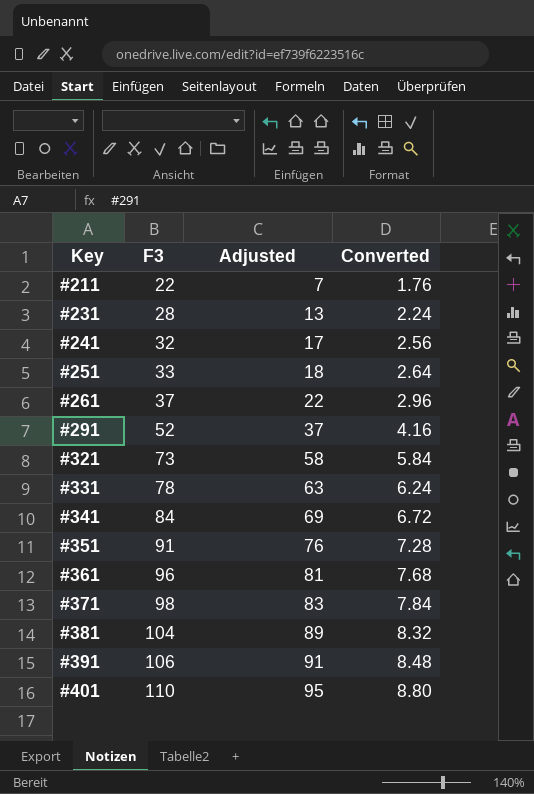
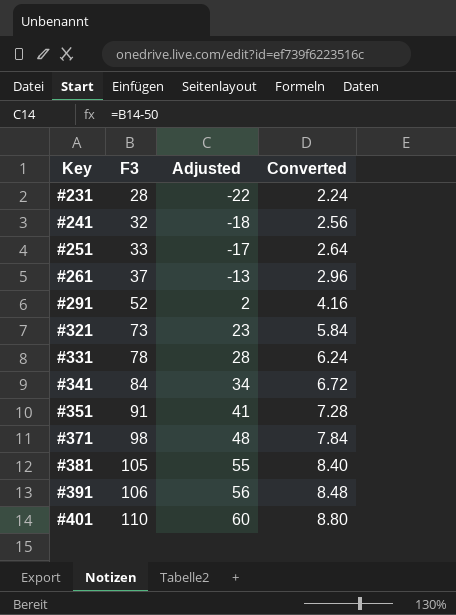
column Adjusted | formula: [F3] - 15 -> [F3] - 50
row #211: 22 | 7 | 1.76 -> none
row #361: 96 | 81 | 7.68 -> none
#381 | F3: 104 -> 105
#381 | Converted: 8.32 -> 8.40

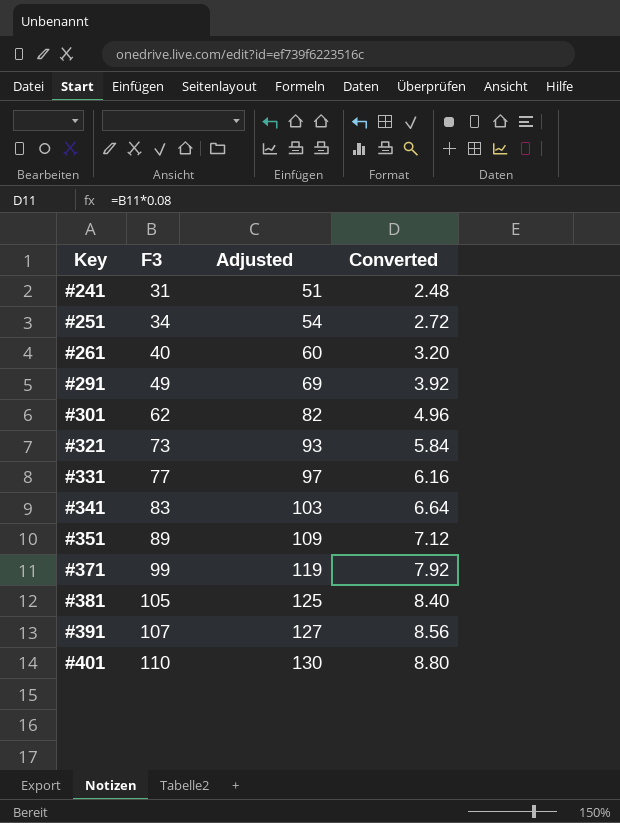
column Adjusted | formula: [F3] - 50 -> [F3] + 20
row #231: 28 | -22 | 2.24 -> none
#241 | F3: 32 -> 31
#241 | Converted: 2.56 -> 2.48
#251 | F3: 33 -> 34
#251 | Converted: 2.64 -> 2.72
#261 | F3: 37 -> 40
#261 | Converted: 2.96 -> 3.20
#291 | F3: 52 -> 49
#291 | Converted: 4.16 -> 3.92
row #301: none -> 62 | 82 | 4.96
#331 | F3: 78 -> 77
#331 | Converted: 6.24 -> 6.16
#341 | F3: 84 -> 83
#341 | Converted: 6.72 -> 6.64
#351 | F3: 91 -> 89
#351 | Converted: 7.28 -> 7.12
#371 | F3: 98 -> 99
#371 | Converted: 7.84 -> 7.92
#391 | F3: 106 -> 107
#391 | Converted: 8.48 -> 8.56

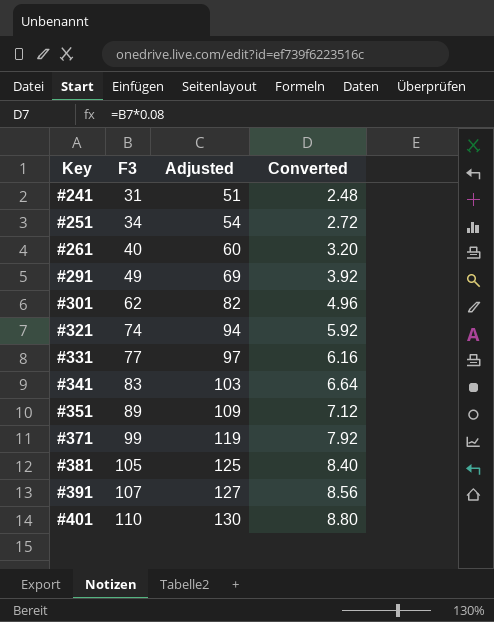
#321 | F3: 73 -> 74
#321 | Adjusted: 93 -> 94
#321 | Converted: 5.84 -> 5.92

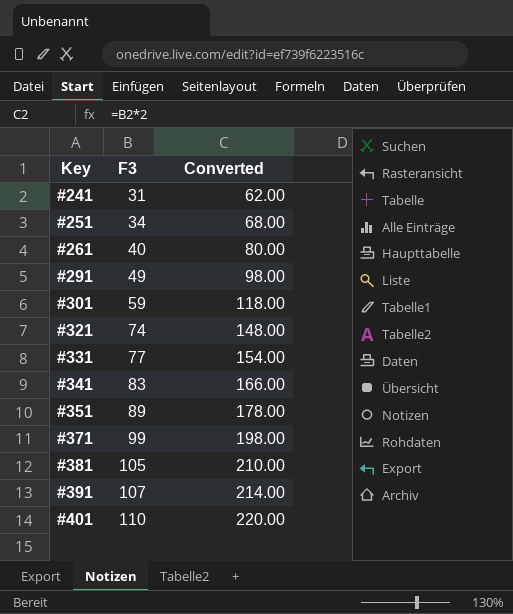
column Adjusted | formula: [F3] + 20 -> none
column Converted | formula: [F3] * 0.08 -> [F3] * 2
#301 | F3: 62 -> 59

